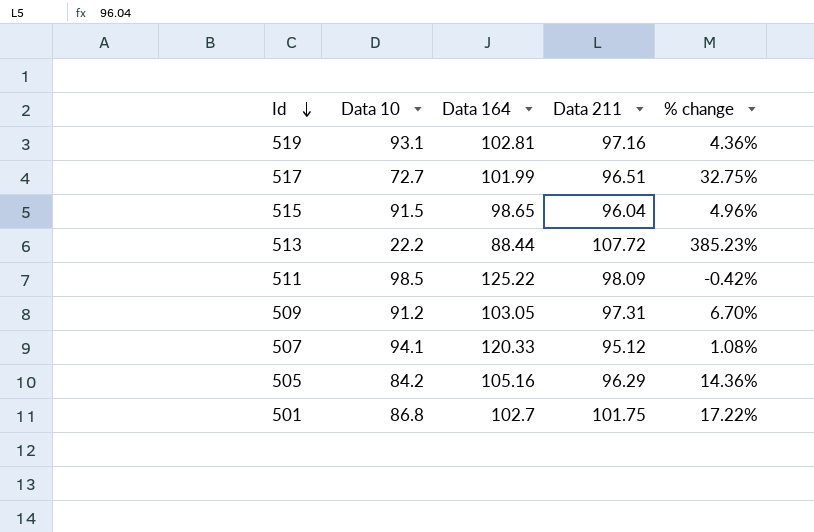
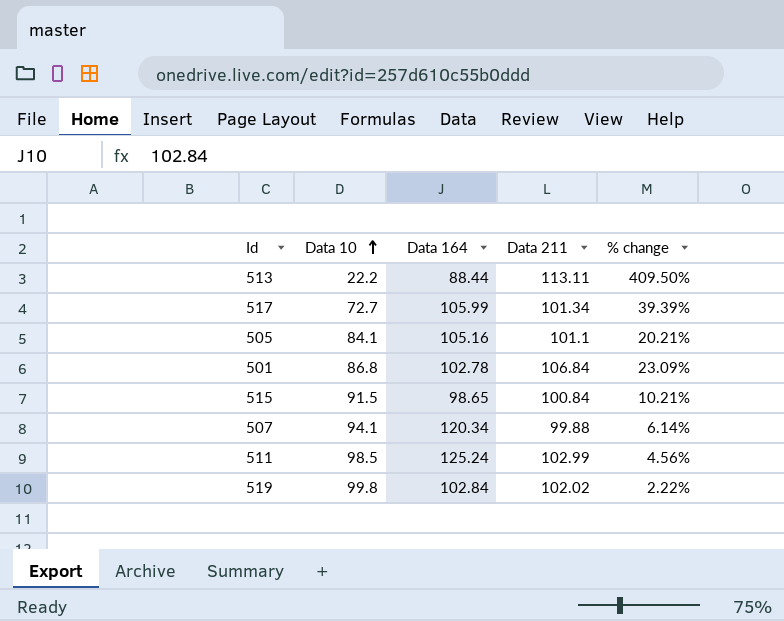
row order: Id descending -> Data 10 ascending
row 509: 91.2 | 103.05 | 97.31 | 6.70% -> none
513 | Data 211: 107.72 -> 113.11
513 | % change: 385.23% -> 409.50%
517 | Data 164: 101.99 -> 105.99
517 | Data 211: 96.51 -> 101.34
517 | % change: 32.75% -> 39.39%
505 | Data 10: 84.2 -> 84.1
505 | Data 211: 96.29 -> 101.1
505 | % change: 14.36% -> 20.21%
501 | Data 164: 102.7 -> 102.78
501 | Data 211: 101.75 -> 106.84
501 | % change: 17.22% -> 23.09%
515 | Data 211: 96.04 -> 100.84
515 | % change: 4.96% -> 10.21%
507 | Data 164: 120.33 -> 120.34
507 | Data 211: 95.12 -> 99.88
507 | % change: 1.08% -> 6.14%
511 | Data 164: 125.22 -> 125.24
511 | Data 211: 98.09 -> 102.99
511 | % change: -0.42% -> 4.56%
519 | Data 10: 93.1 -> 99.8
519 | Data 164: 102.81 -> 102.84
519 | Data 211: 97.16 -> 102.02
519 | % change: 4.36% -> 2.22%

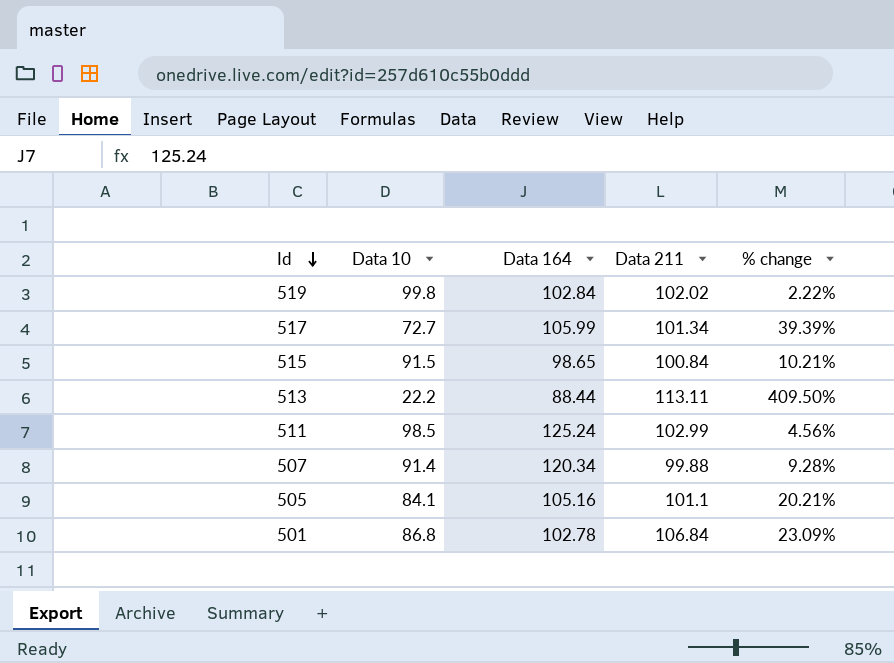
row order: Data 10 ascending -> Id descending
507 | Data 10: 94.1 -> 91.4
507 | % change: 6.14% -> 9.28%

